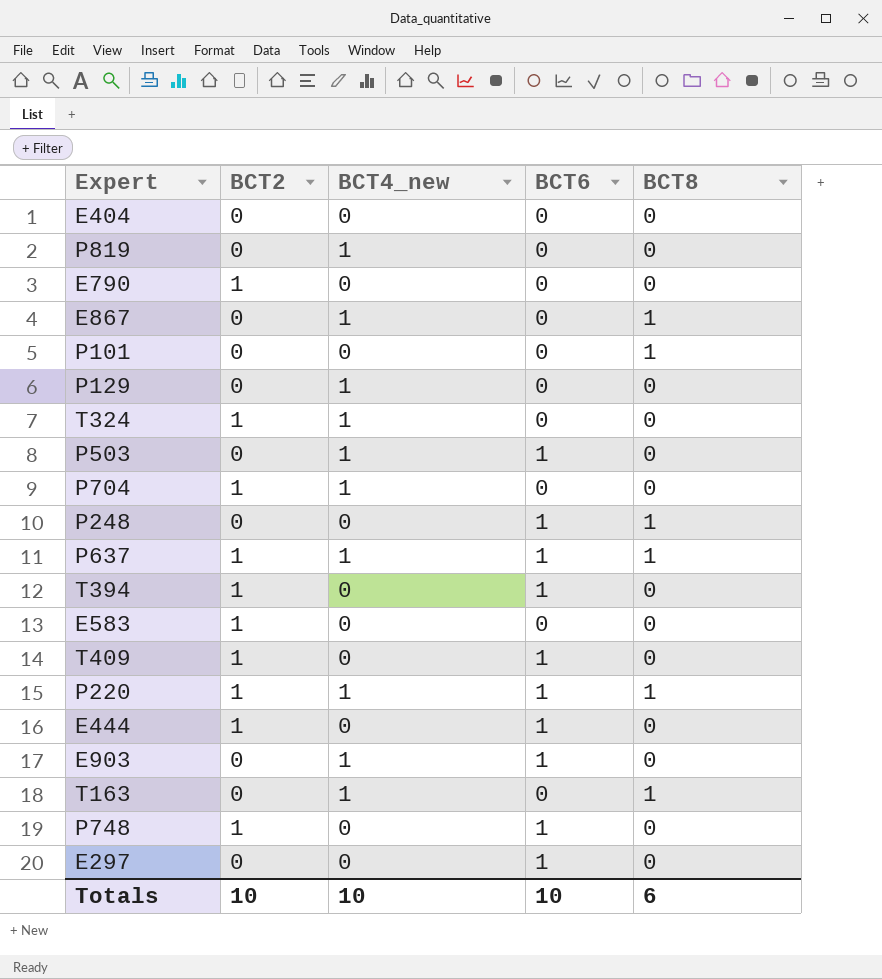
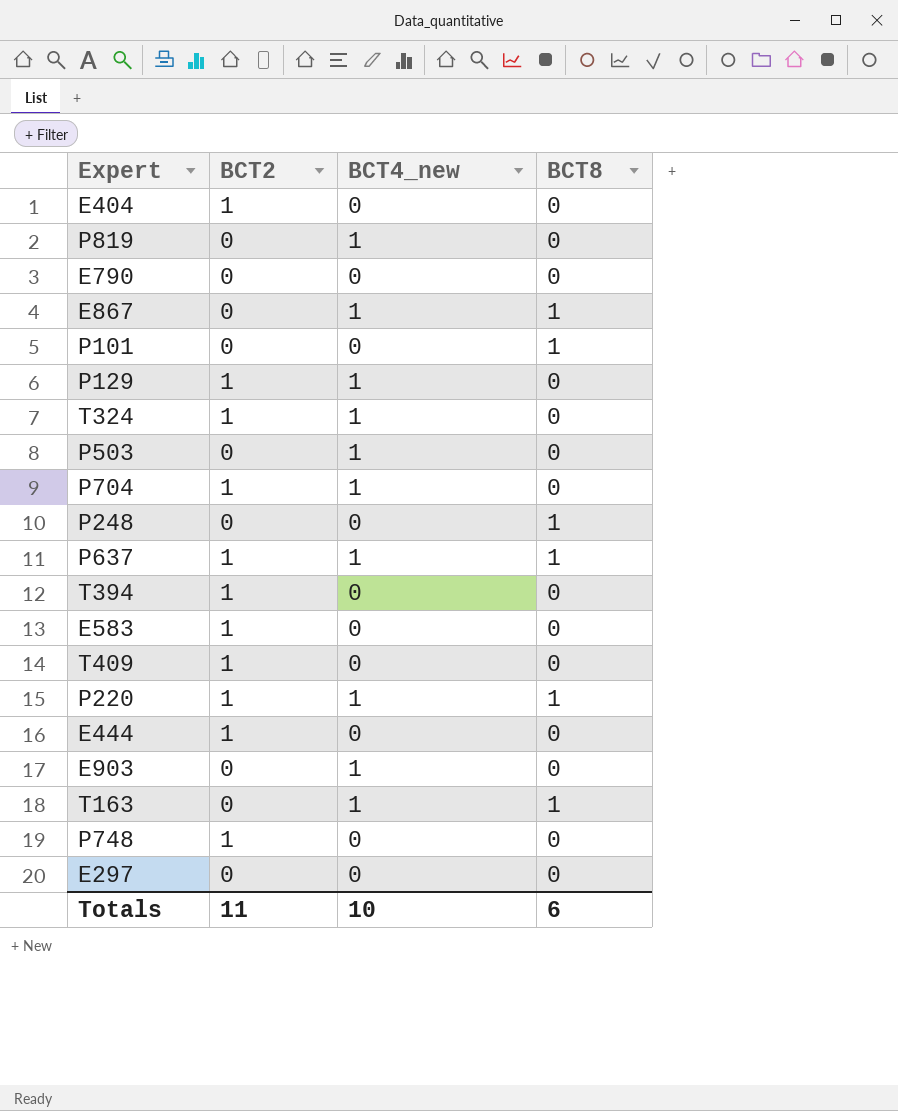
column BCT6 | position: 4 -> none
E404 | BCT2: 0 -> 1
E790 | BCT2: 1 -> 0
P129 | BCT2: 0 -> 1
Totals | BCT2: 10 -> 11

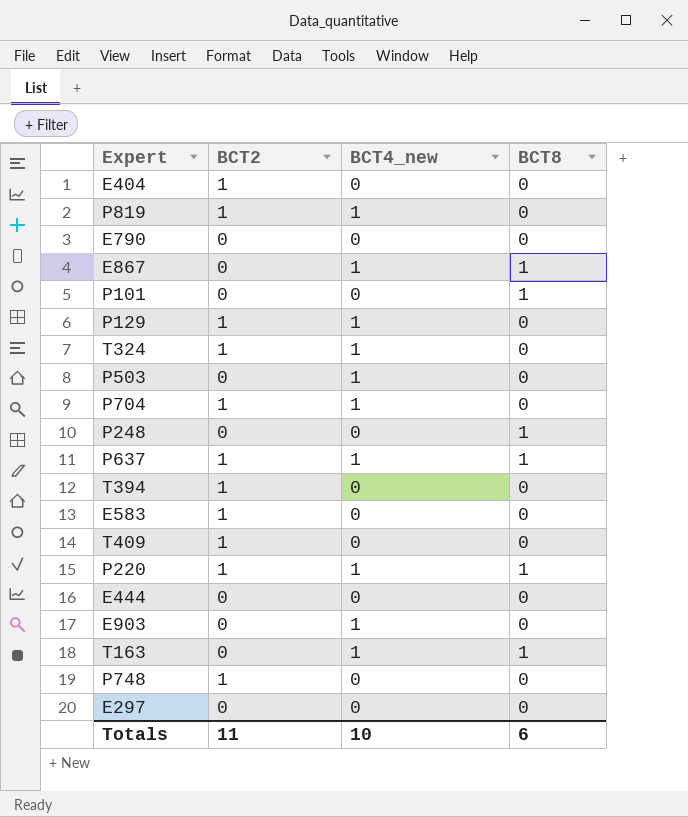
P819 | BCT2: 0 -> 1
E444 | BCT2: 1 -> 0

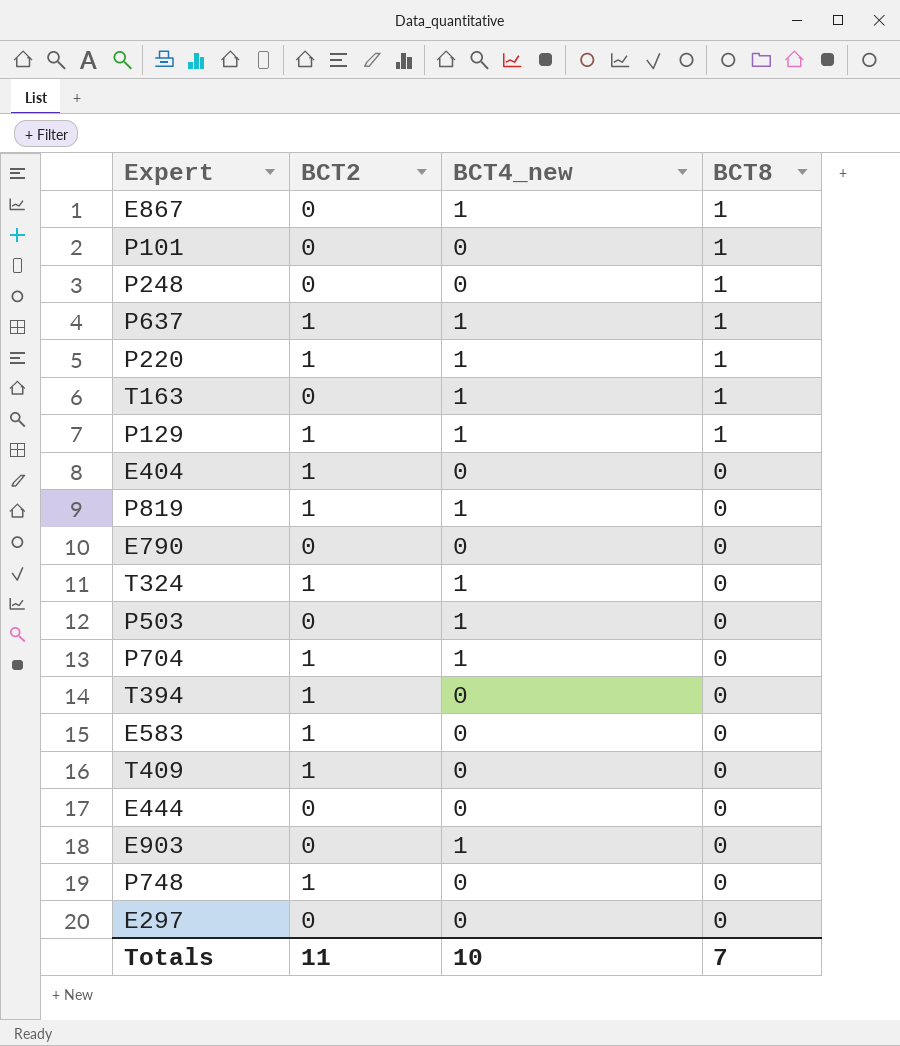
row order: none -> BCT8 descending
P129 | BCT8: 0 -> 1
Totals | BCT8: 6 -> 7

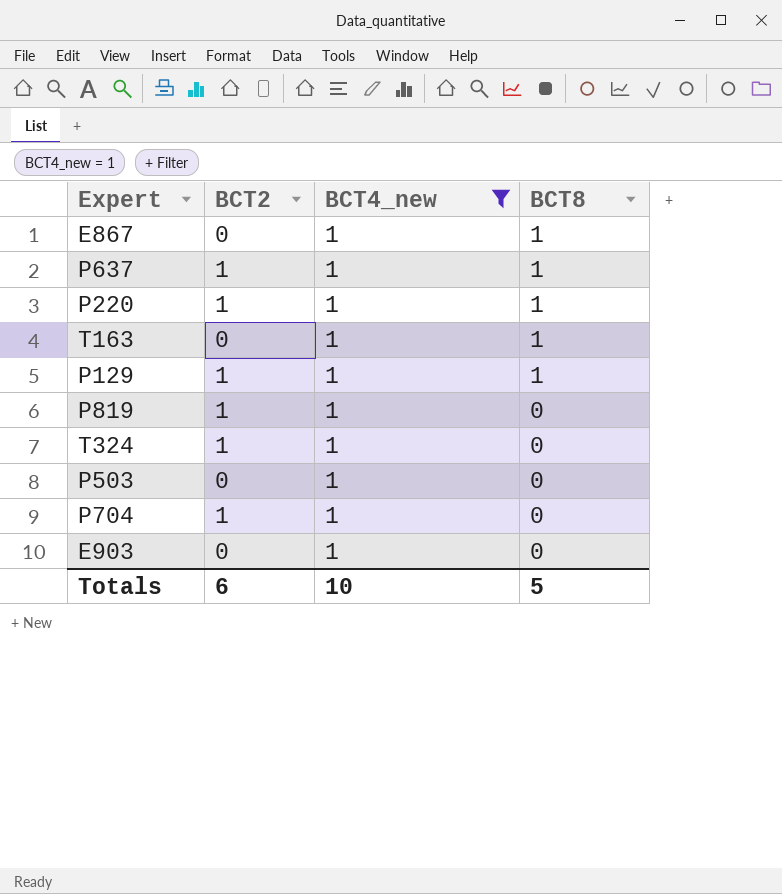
filter: none -> BCT4_new = 1
Totals | BCT2: 11 -> 6
Totals | BCT8: 7 -> 5

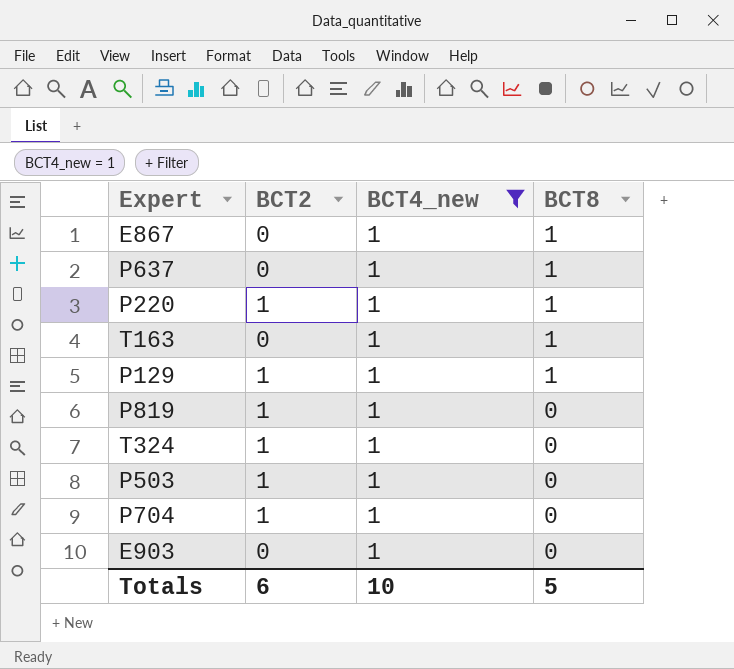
P637 | BCT2: 1 -> 0
P503 | BCT2: 0 -> 1

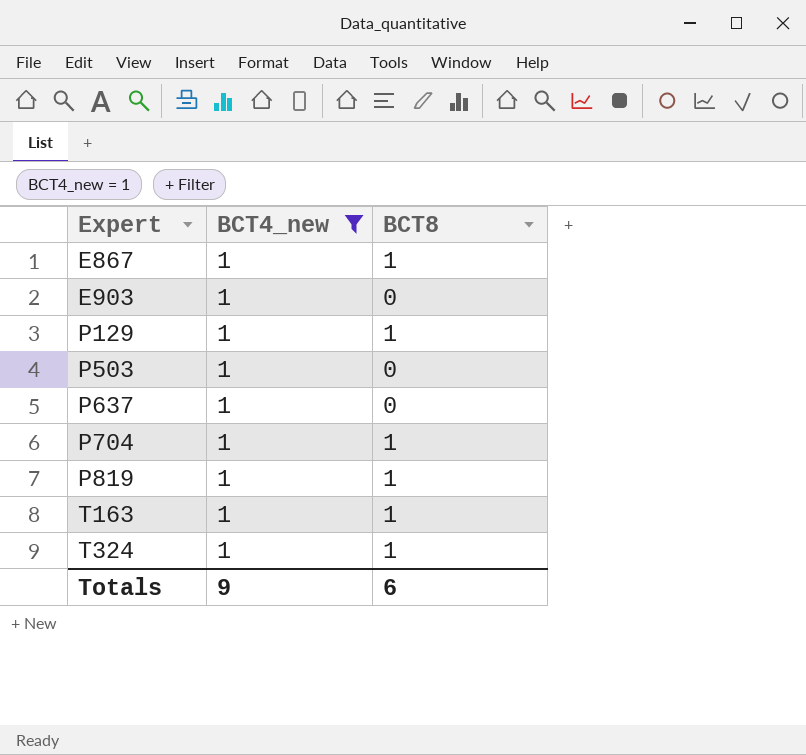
row order: BCT8 descending -> Expert ascending
column BCT2 | position: 2 -> none
row P220: 1 | 1 | 1 -> none
P637 | BCT8: 1 -> 0
P704 | BCT8: 0 -> 1
P819 | BCT8: 0 -> 1
T324 | BCT8: 0 -> 1
Totals | BCT4_new: 10 -> 9
Totals | BCT8: 5 -> 6

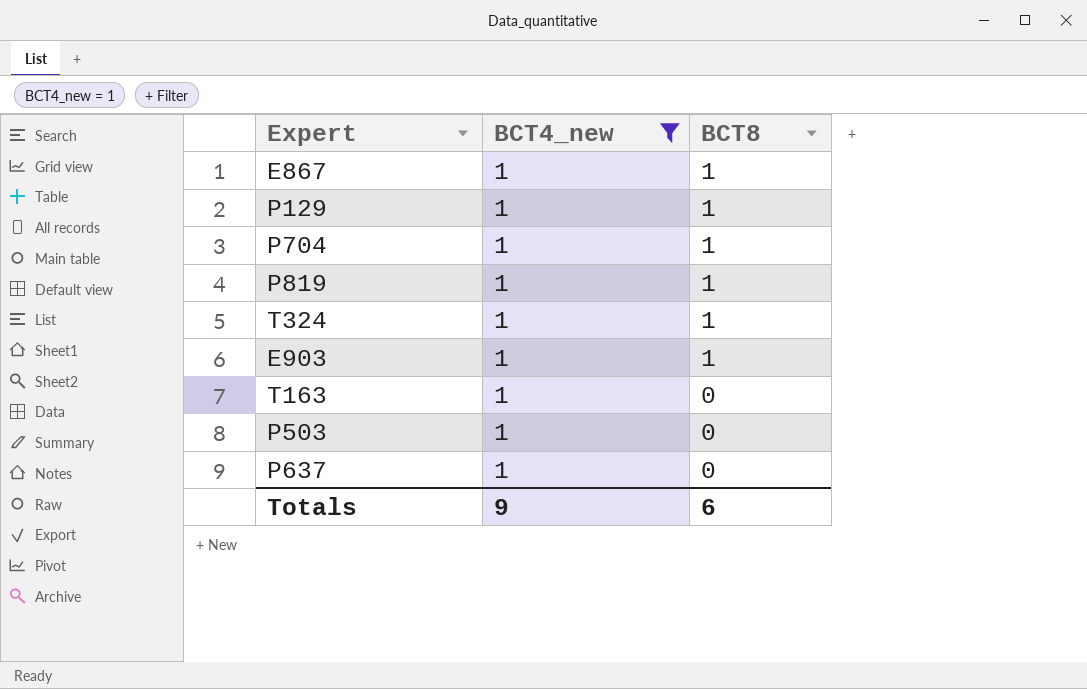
row order: Expert ascending -> BCT8 descending
E903 | BCT8: 0 -> 1
T163 | BCT8: 1 -> 0

